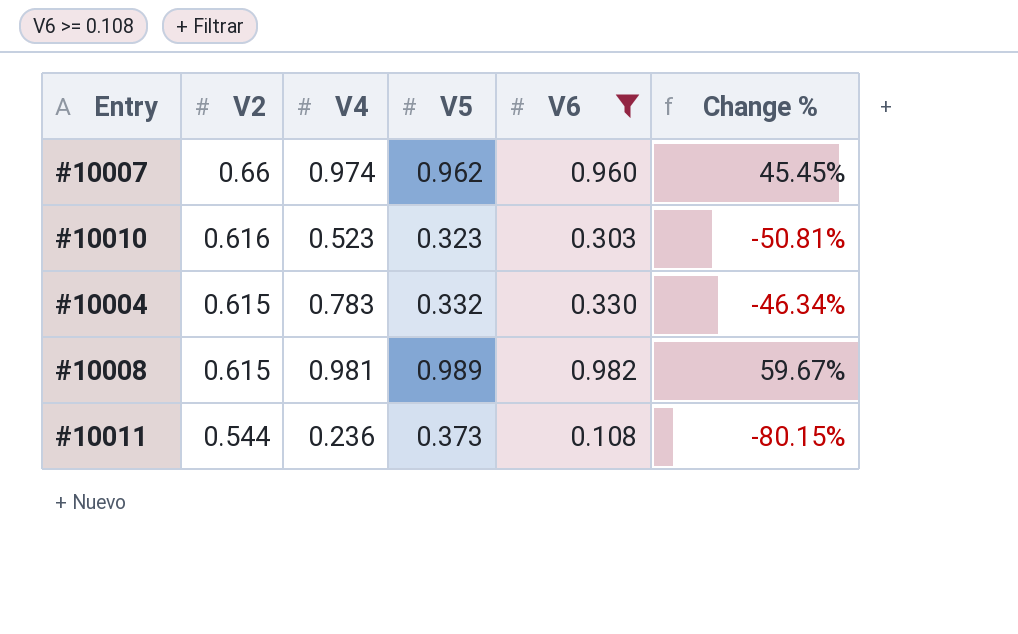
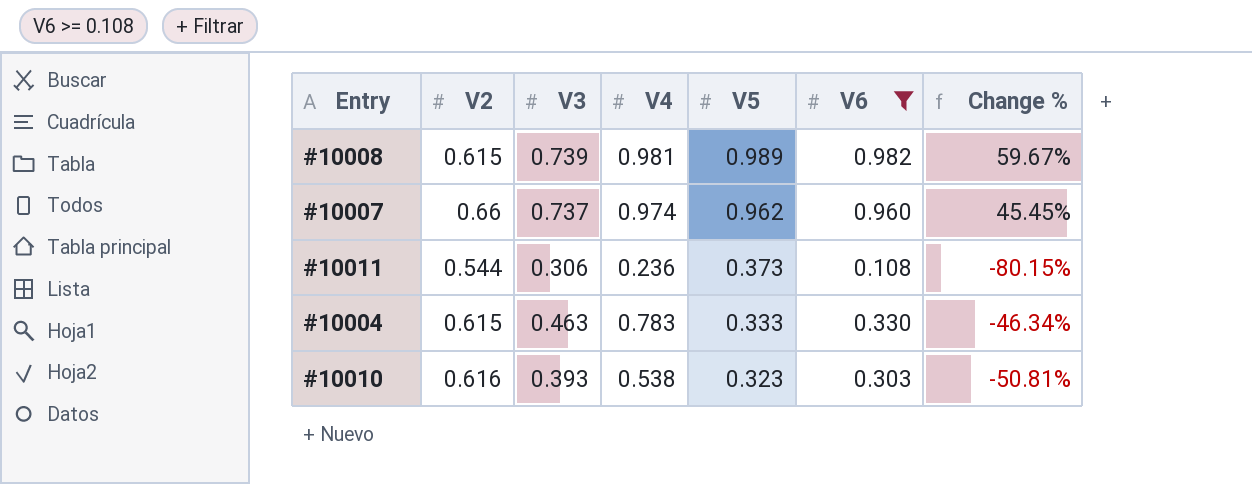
row order: V2 descending -> V5 descending
column V3 | position: none -> 3
#10004 | V5: 0.332 -> 0.333
#10010 | V4: 0.523 -> 0.538

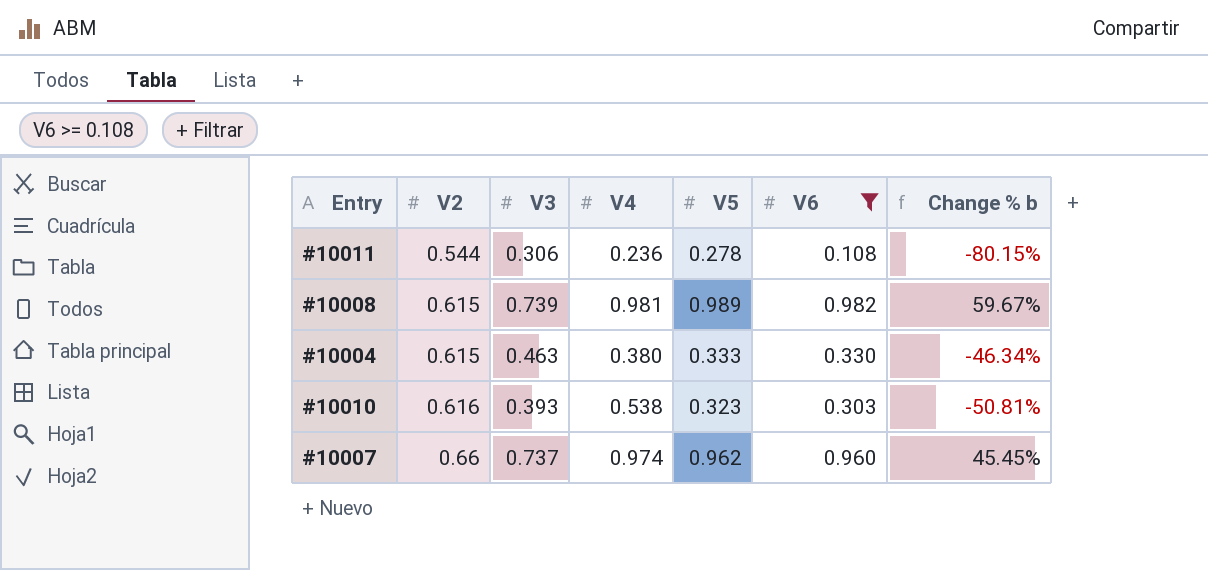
row order: V5 descending -> V2 ascending
column name: Change % -> Change % b
#10011 | V5: 0.373 -> 0.278
#10004 | V4: 0.783 -> 0.380

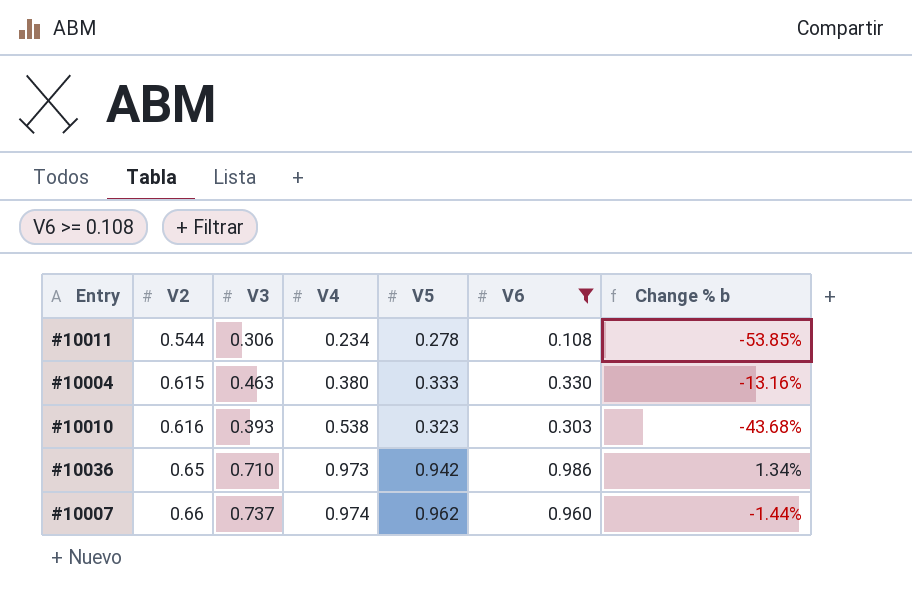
column Change % b | formula: ([V6] - [V2]) / [V2] -> ([V6] - [V4]) / [V4]
row #10008: 0.615 | 0.739 | 0.981 | 0.989 | 0.982 | 59.67% -> none
#10011 | V4: 0.236 -> 0.234
row #10036: none -> 0.65 | 0.710 | 0.973 | 0.942 | 0.986 | 1.34%

